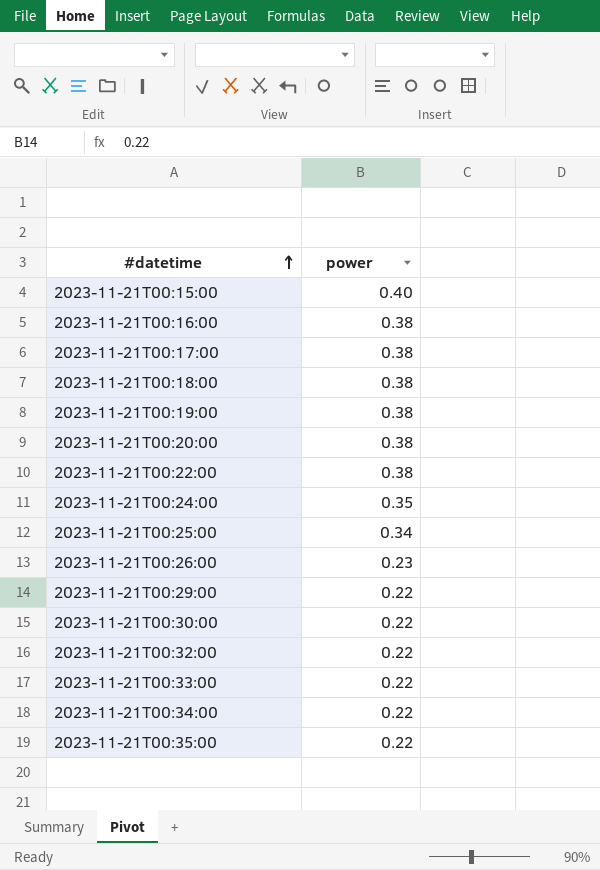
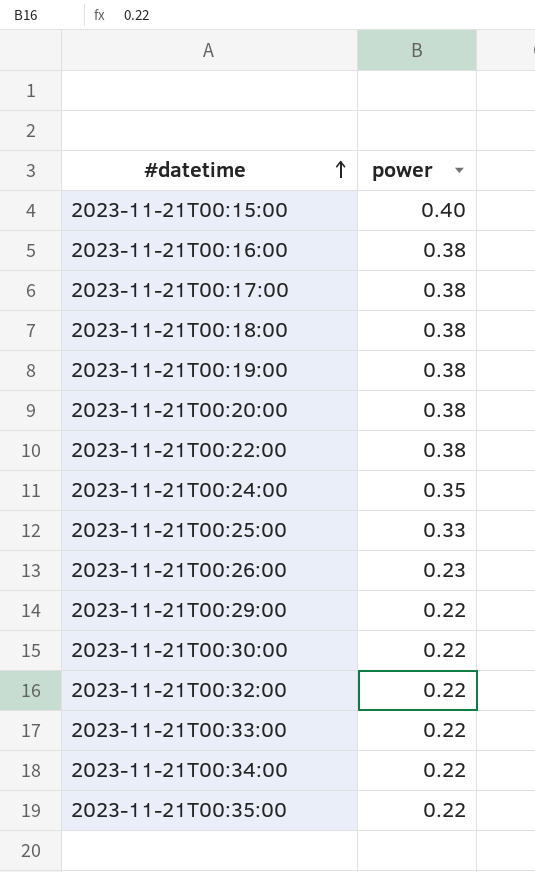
2023-11-21T00:25:00 | power: 0.34 -> 0.33

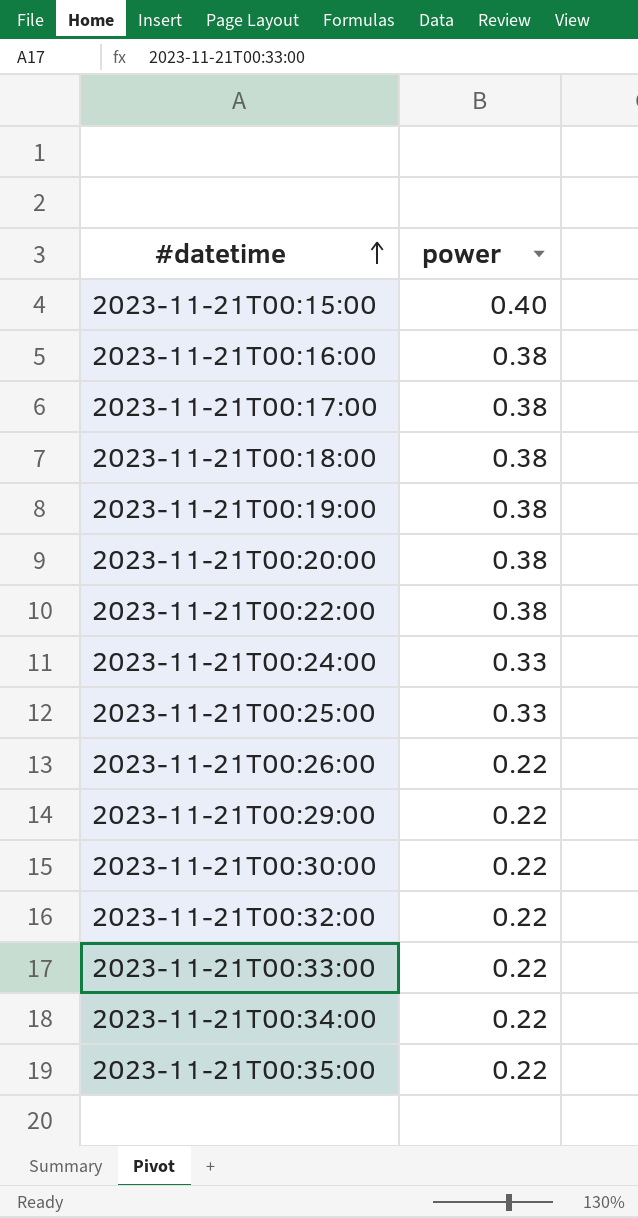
2023-11-21T00:24:00 | power: 0.35 -> 0.33
2023-11-21T00:26:00 | power: 0.23 -> 0.22

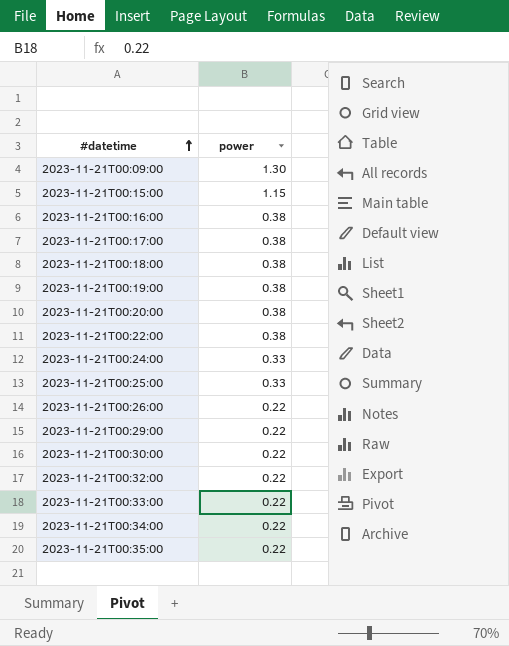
row 2023-11-21T00:09:00: none -> 1.30
2023-11-21T00:15:00 | power: 0.40 -> 1.15

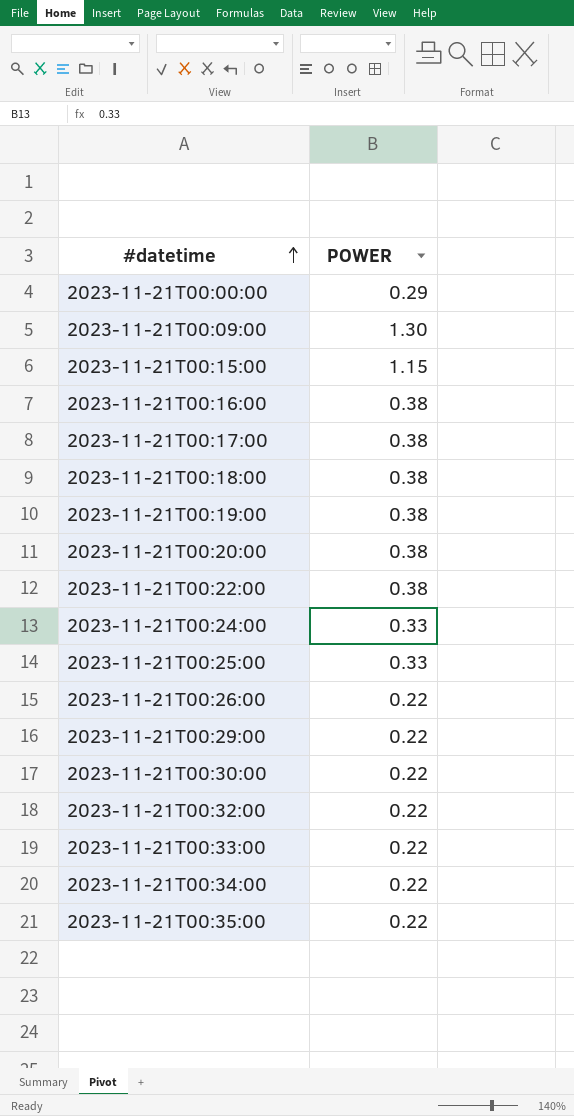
column name: power -> POWER
row 2023-11-21T00:00:00: none -> 0.29

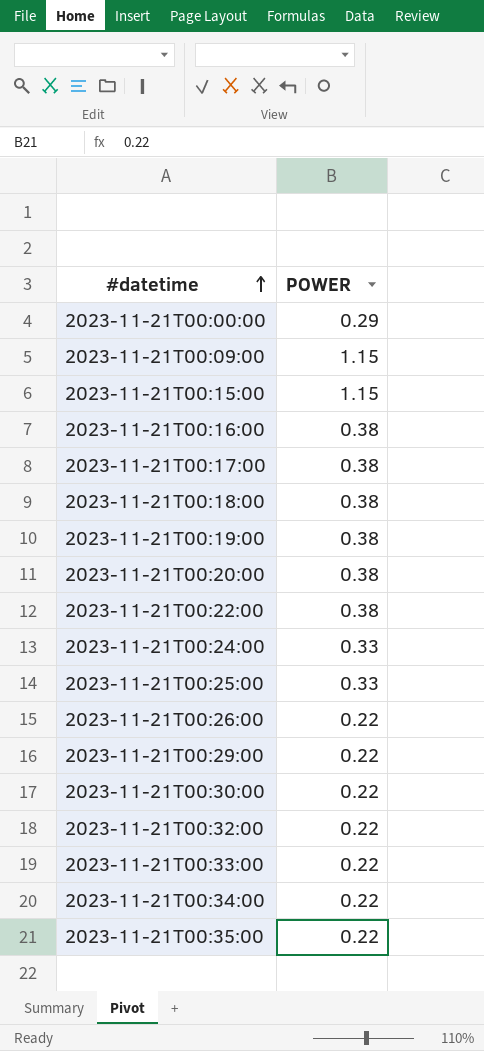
2023-11-21T00:09:00 | POWER: 1.30 -> 1.15

